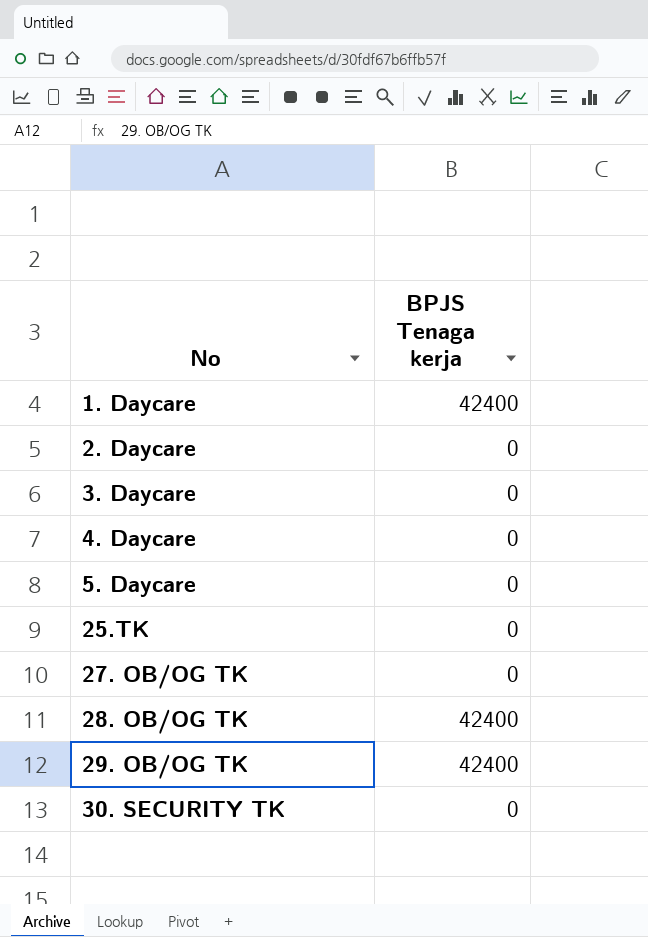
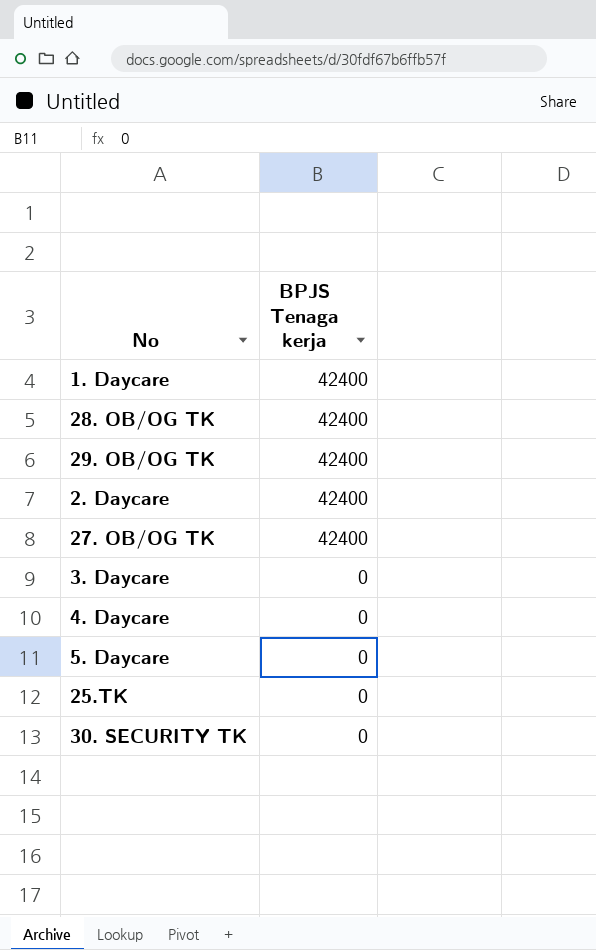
row order: No ascending -> BPJS Tenaga kerja descending
2. Daycare | BPJS Tenaga kerja: 0 -> 42400
27. OB/OG TK | BPJS Tenaga kerja: 0 -> 42400

